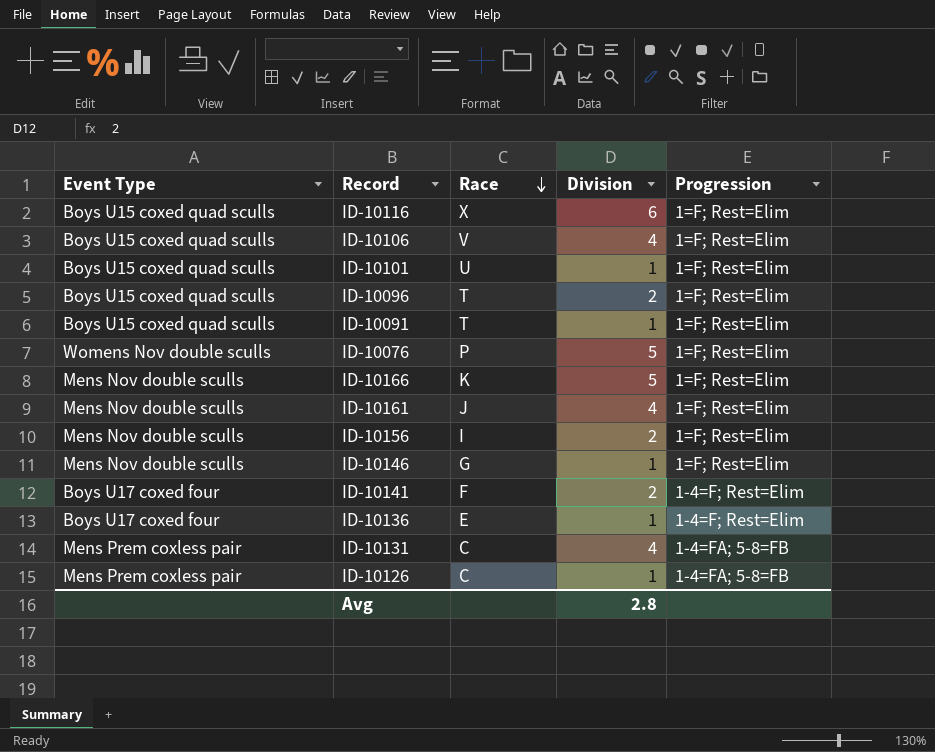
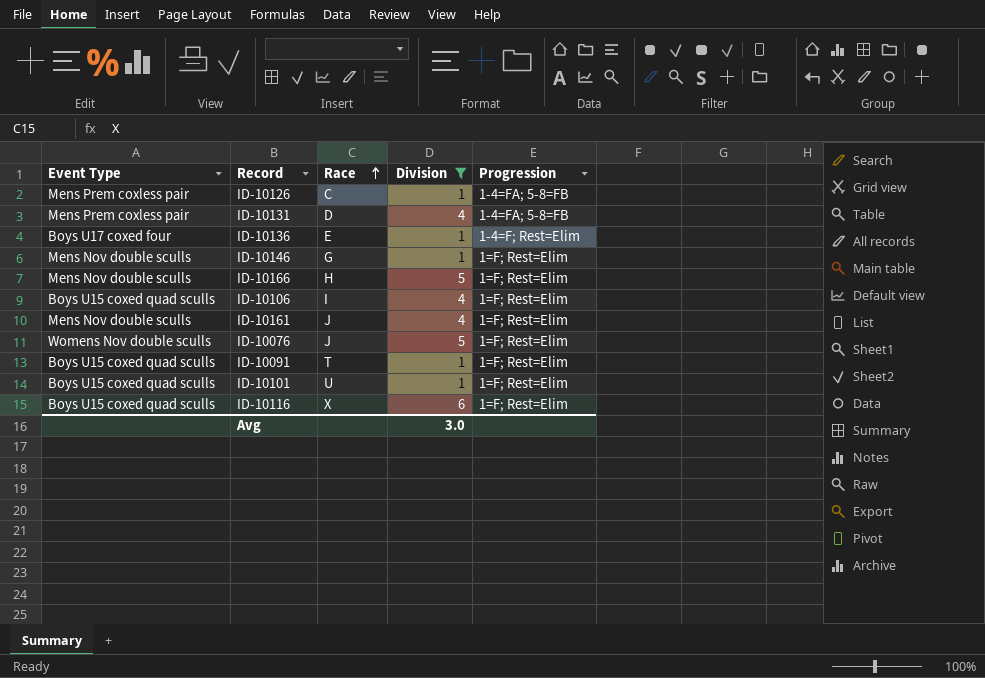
filter: none -> Division != 2
row order: Race descending -> Race ascending
ID-10131 | Race: C -> D
ID-10166 | Race: K -> H
ID-10106 | Race: V -> I
ID-10076 | Race: P -> J
Avg | Division: 2.8 -> 3.0

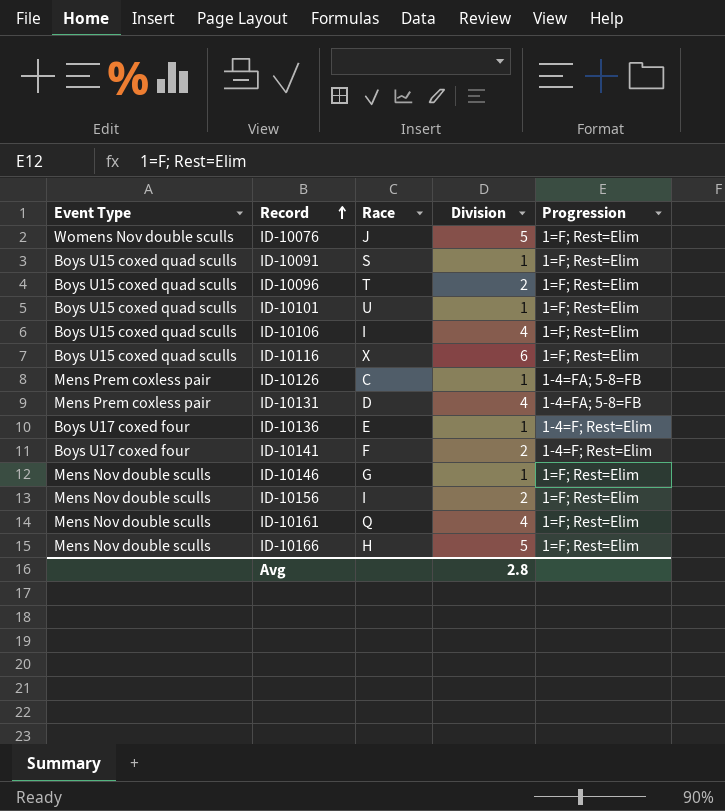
filter: Division != 2 -> none
row order: Race ascending -> Record ascending
ID-10091 | Race: T -> S
ID-10161 | Race: J -> Q
Avg | Division: 3.0 -> 2.8

